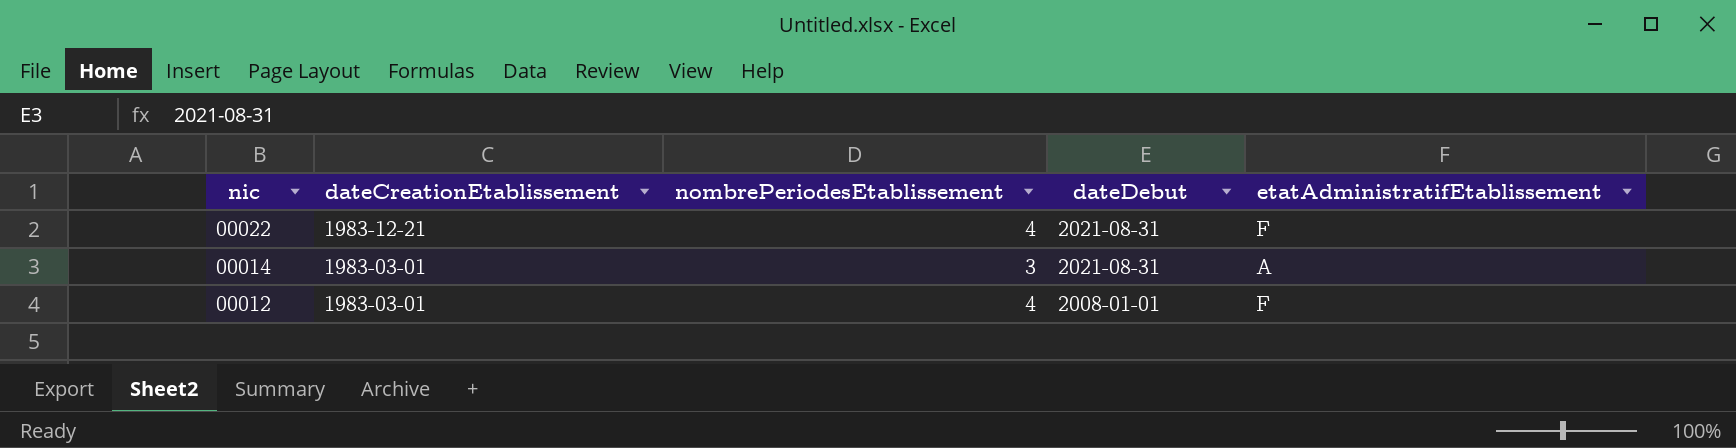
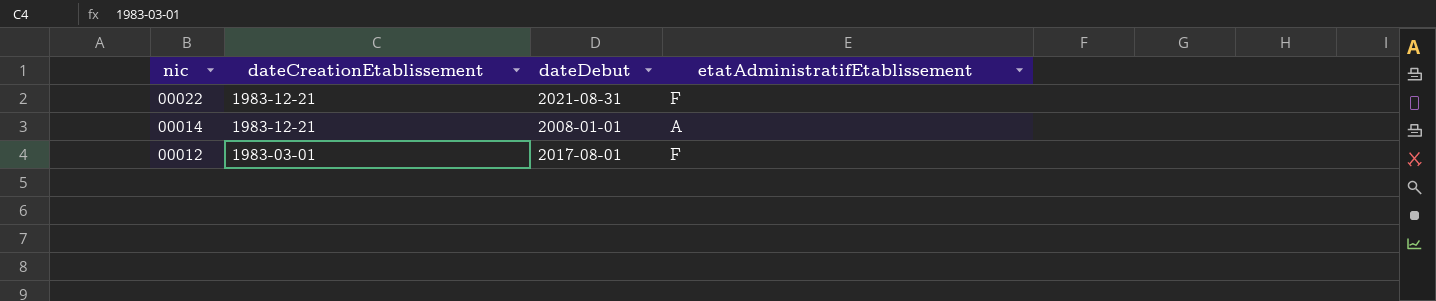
column nombrePeriodesEtablissement | position: 3 -> none
00014 | dateCreationEtablissement: 1983-03-01 -> 1983-12-21
00014 | dateDebut: 2021-08-31 -> 2008-01-01
00012 | dateDebut: 2008-01-01 -> 2017-08-01

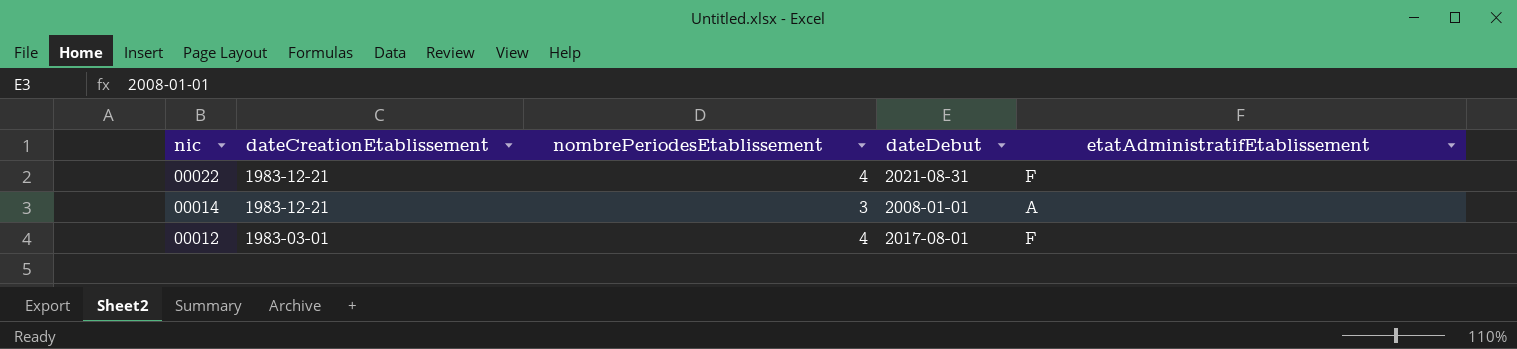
column nombrePeriodesEtablissement | position: none -> 3

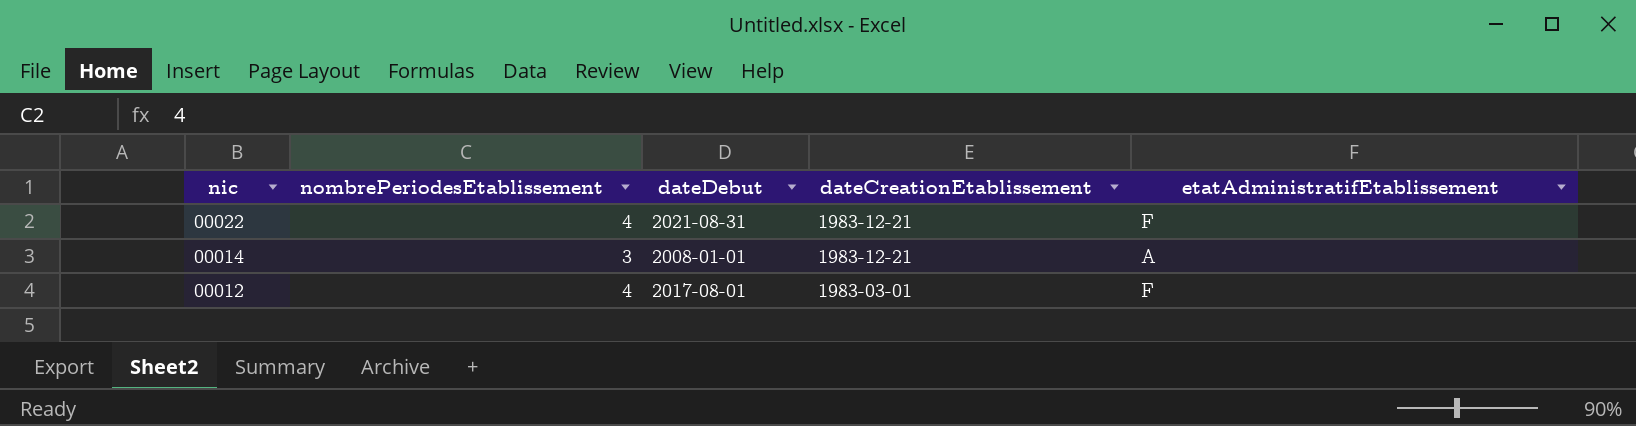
column dateCreationEtablissement | position: 2 -> 4

